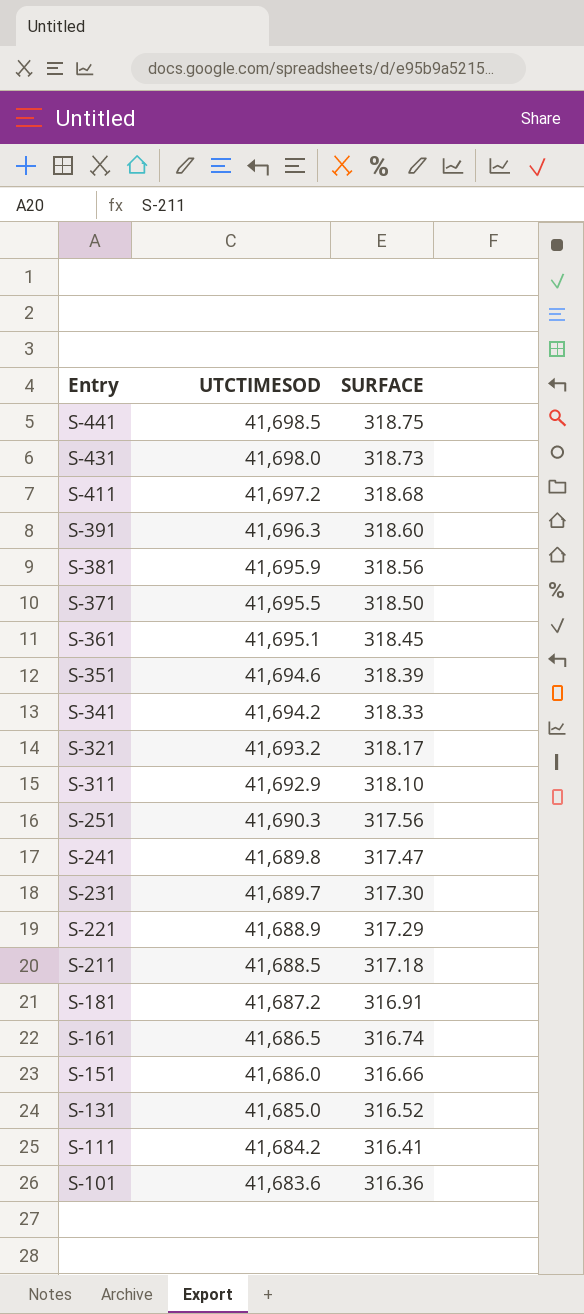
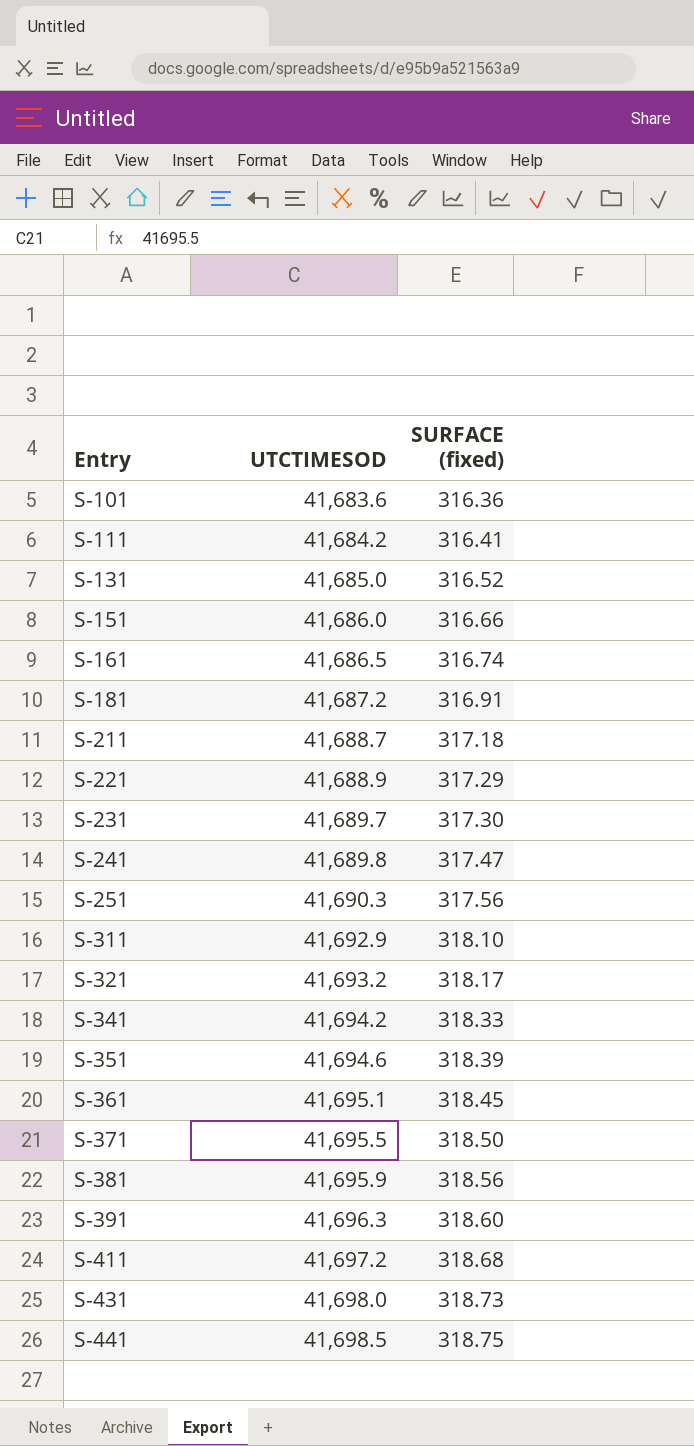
row order: Entry descending -> Entry ascending
column name: SURFACE -> SURFACE (fixed)
S-211 | UTCTIMESOD: 41,688.5 -> 41,688.7

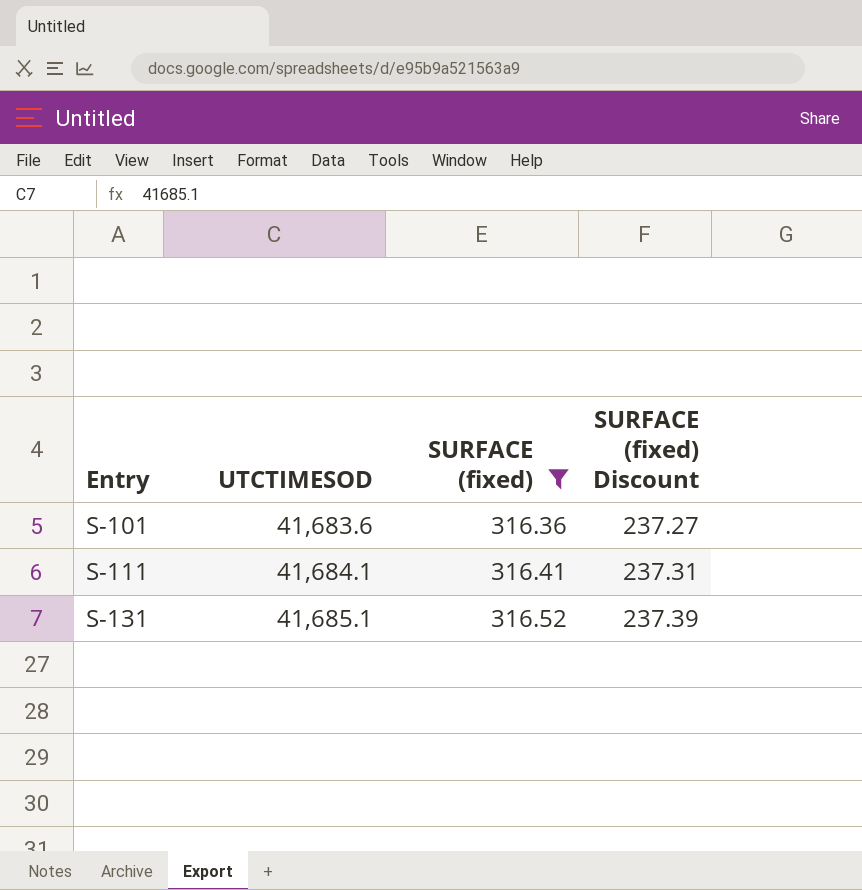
filter: none -> SURFACE (fixed) <= 316.52
column SURFACE (fixed) Discount | formula: none -> [SURFACE (fixed)] * 0.75
S-111 | UTCTIMESOD: 41,684.2 -> 41,684.1
S-131 | UTCTIMESOD: 41,685.0 -> 41,685.1

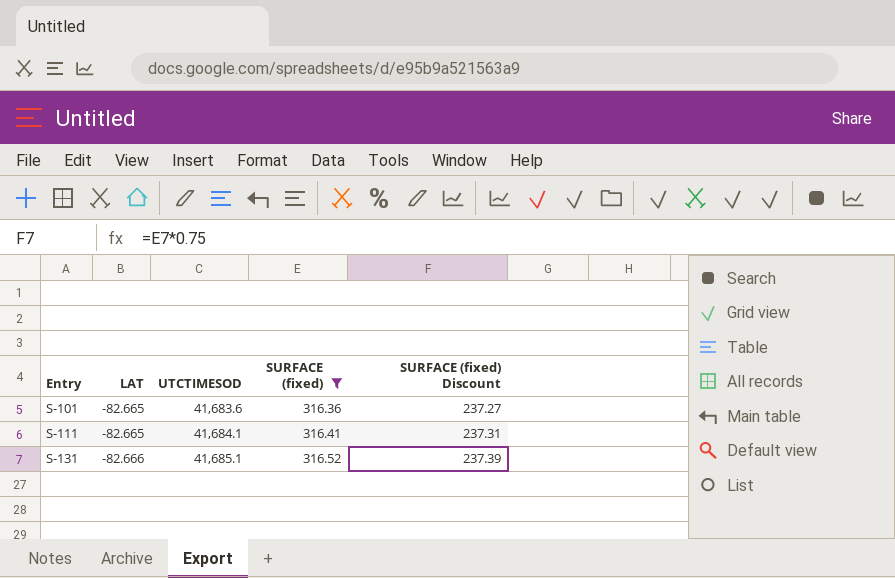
column LAT | position: none -> 2

